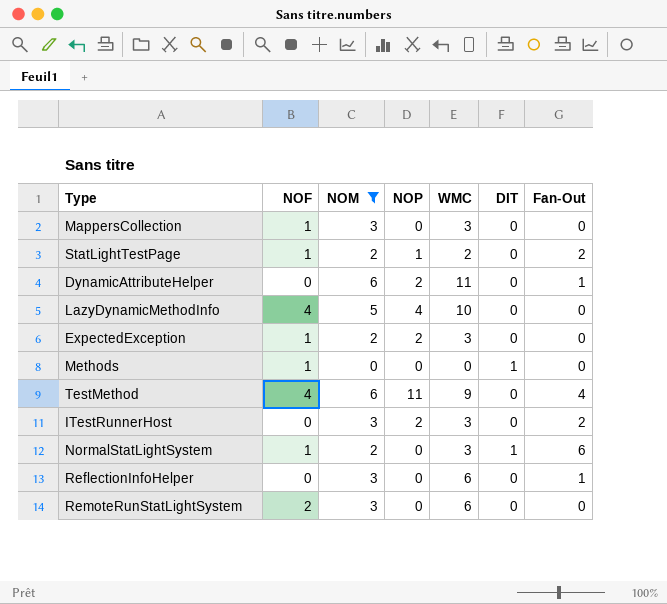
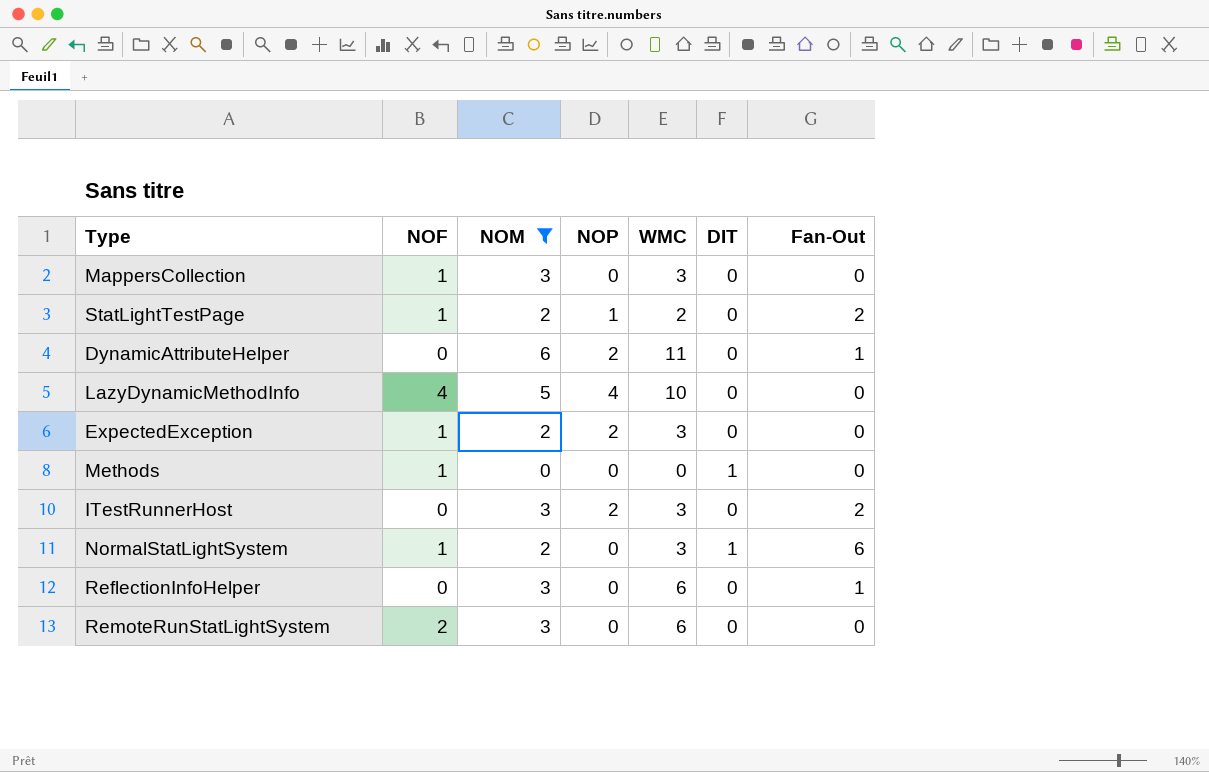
row TestMethod: 4 | 6 | 11 | 9 | 0 | 4 -> none

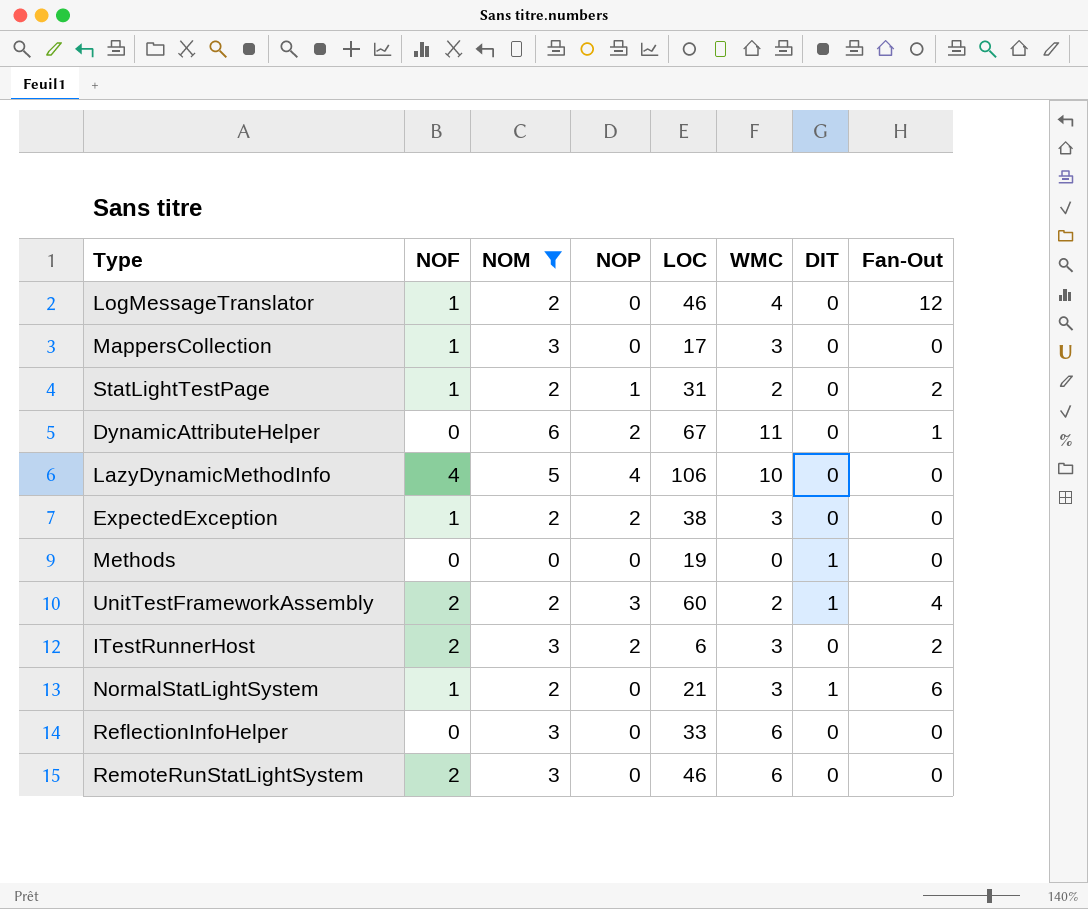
column LOC | position: none -> 5
row LogMessageTranslator: none -> 1 | 2 | 0 | 46 | 4 | 0 | 12
Methods | NOF: 1 -> 0
row UnitTestFrameworkAssembly: none -> 2 | 2 | 3 | 60 | 2 | 1 | 4
ITestRunnerHost | NOF: 0 -> 2
ReflectionInfoHelper | Fan-Out: 1 -> 0

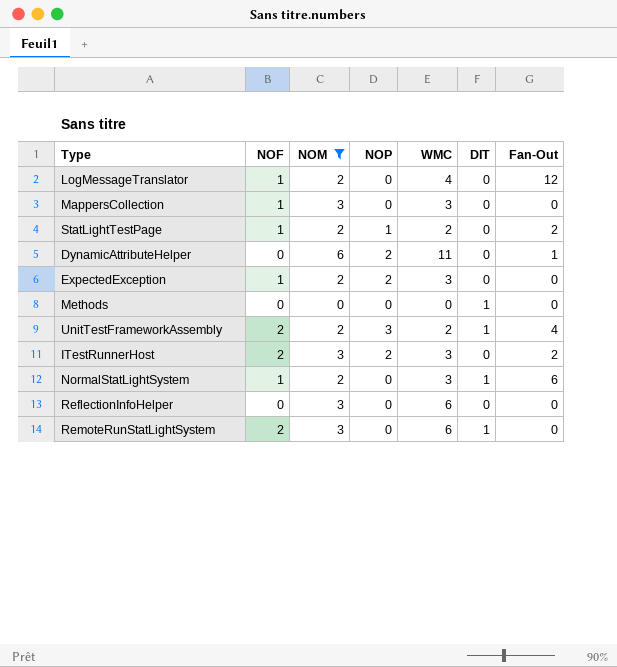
column LOC | position: 5 -> none
row LazyDynamicMethodInfo: 4 | 5 | 4 | 106 | 10 | 0 | 0 -> none
RemoteRunStatLightSystem | DIT: 0 -> 1

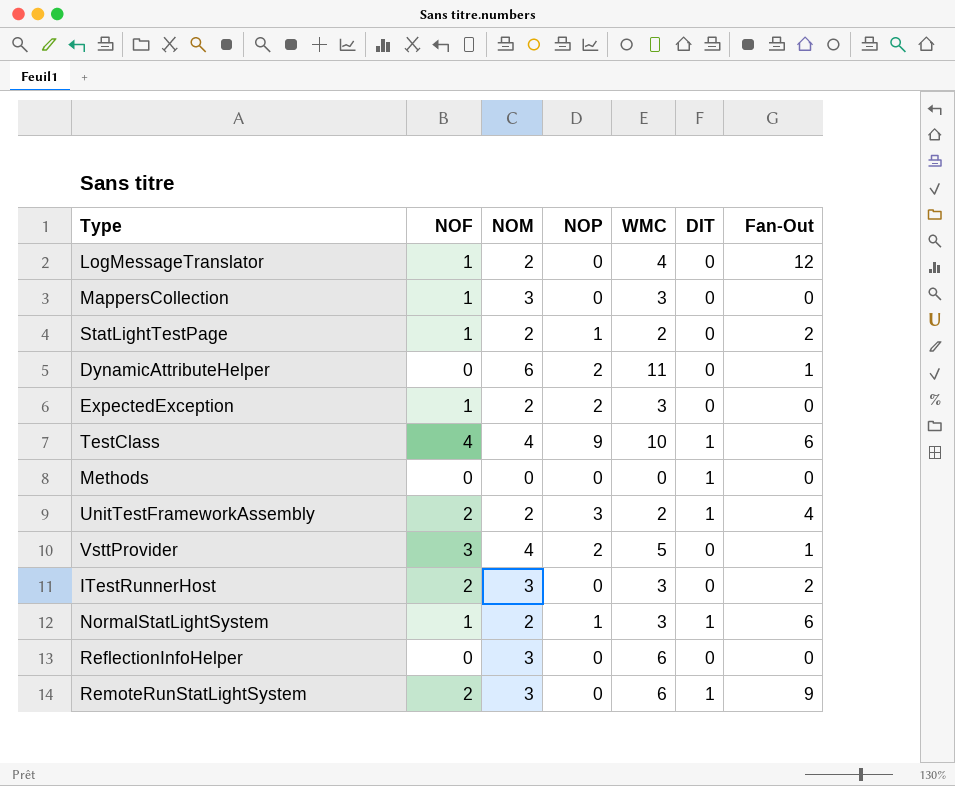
filter: NOM != 4 -> none
ITestRunnerHost | NOP: 2 -> 0
NormalStatLightSystem | NOP: 0 -> 1
RemoteRunStatLightSystem | Fan-Out: 0 -> 9

